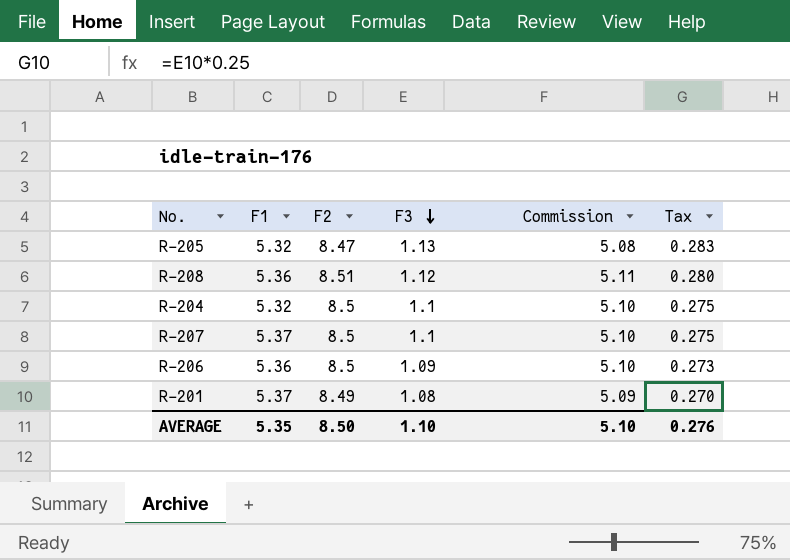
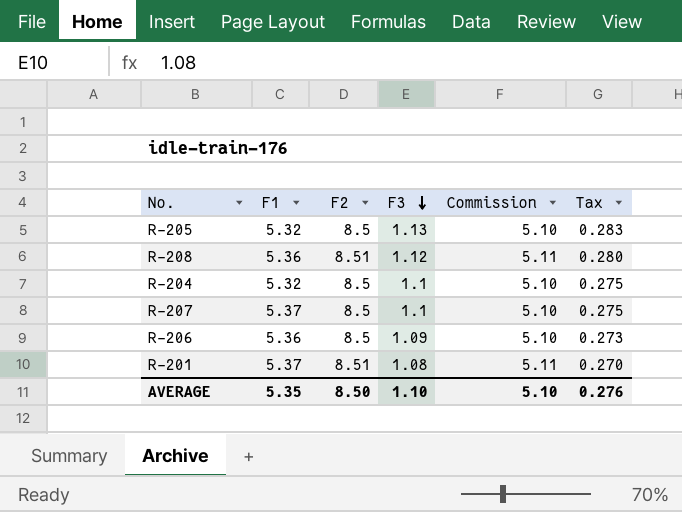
R-205 | F2: 8.47 -> 8.5
R-205 | Commission: 5.08 -> 5.10
R-201 | F2: 8.49 -> 8.51
R-201 | Commission: 5.09 -> 5.11

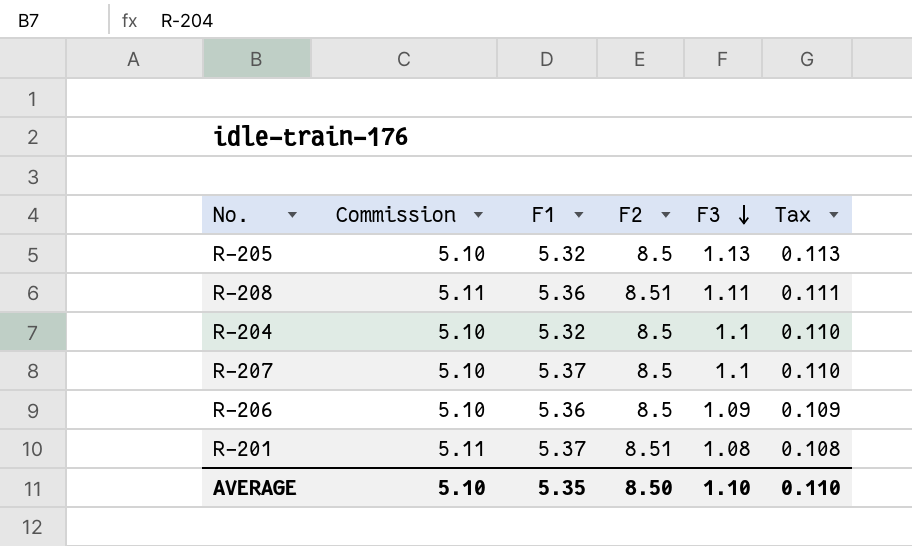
column Commission | position: 5 -> 2
column Tax | formula: [F3] * 0.25 -> [F3] * 0.1
R-208 | F3: 1.12 -> 1.11
AVERAGE | Tax: 0.276 -> 0.110

